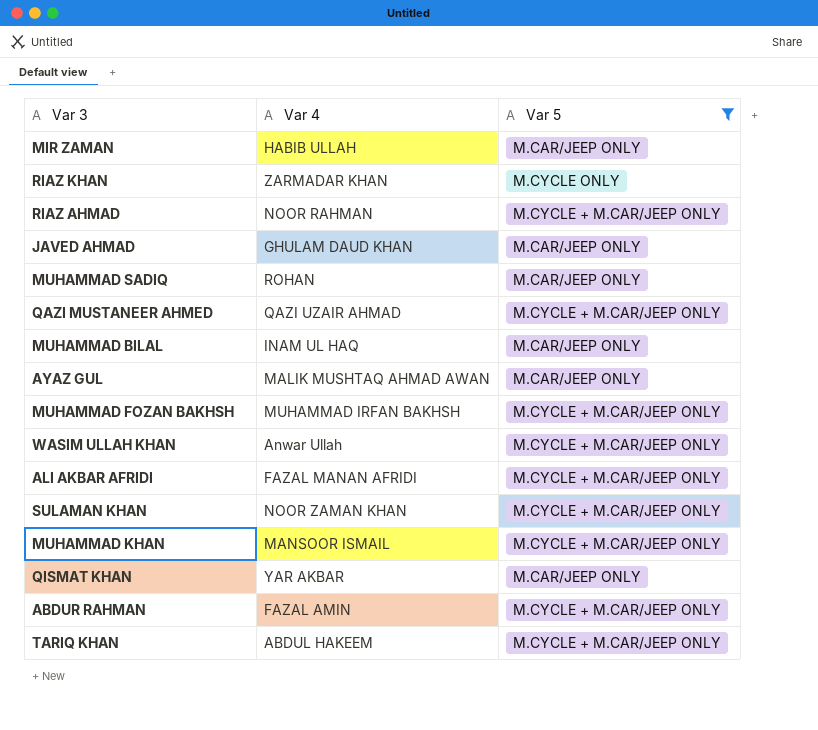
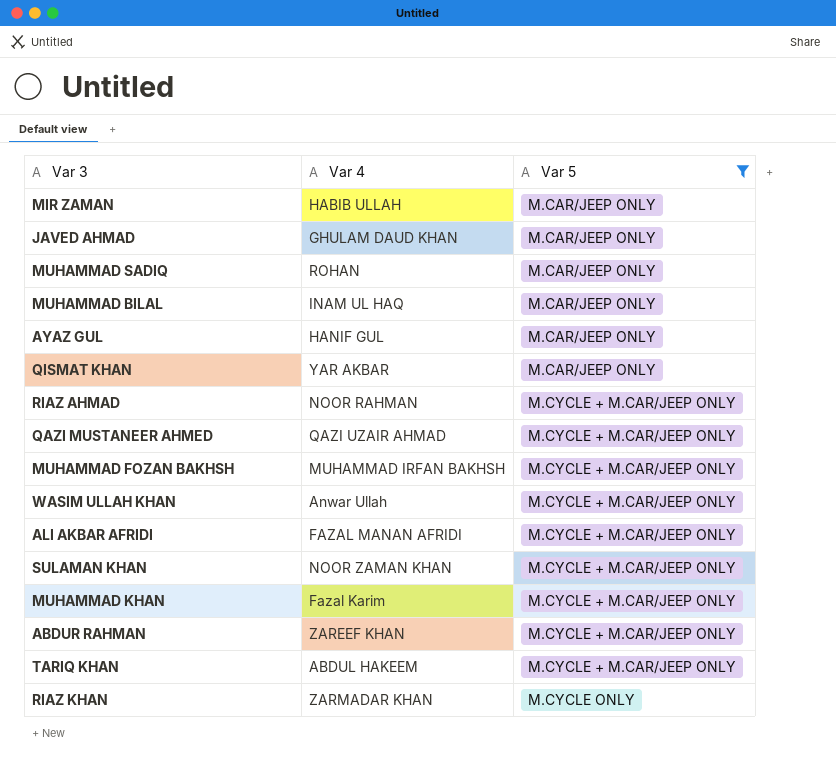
row order: none -> Var 5 ascending
AYAZ GUL | Var 4: MALIK MUSHTAQ AHMAD AWAN -> HANIF GUL
MUHAMMAD KHAN | Var 4: MANSOOR ISMAIL -> Fazal Karim
ABDUR RAHMAN | Var 4: FAZAL AMIN -> ZAREEF KHAN

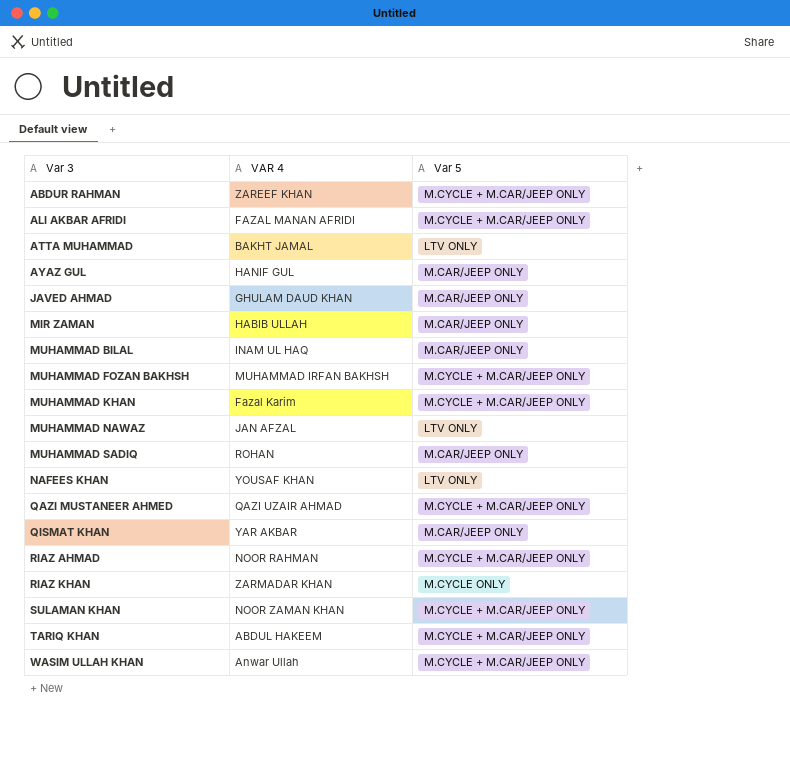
filter: Var 5 != LTV ONLY -> none
row order: Var 5 ascending -> Var 3 ascending
column name: Var 4 -> VAR 4

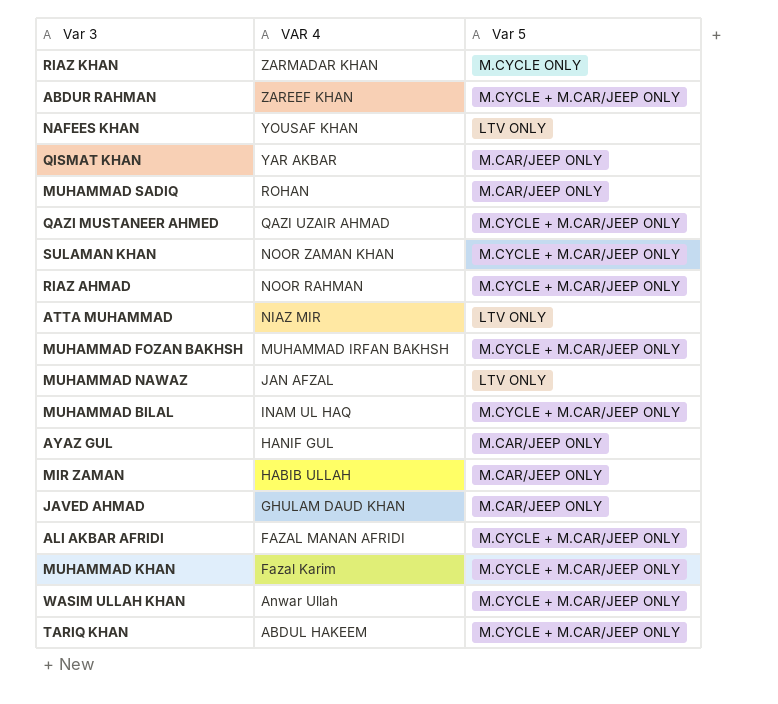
row order: Var 3 ascending -> VAR 4 descending
ATTA MUHAMMAD | VAR 4: BAKHT JAMAL -> NIAZ MIR
MUHAMMAD BILAL | Var 5: M.CAR/JEEP ONLY -> M.CYCLE + M.CAR/JEEP ONLY

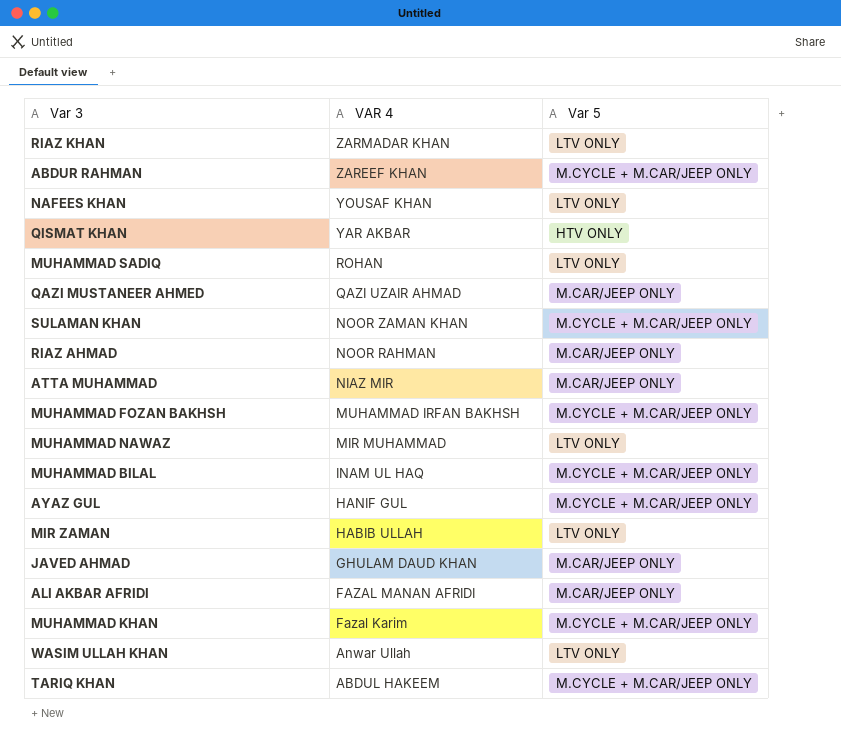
RIAZ KHAN | Var 5: M.CYCLE ONLY -> LTV ONLY
QISMAT KHAN | Var 5: M.CAR/JEEP ONLY -> HTV ONLY
MUHAMMAD SADIQ | Var 5: M.CAR/JEEP ONLY -> LTV ONLY
QAZI MUSTANEER AHMED | Var 5: M.CYCLE + M.CAR/JEEP ONLY -> M.CAR/JEEP ONLY
RIAZ AHMAD | Var 5: M.CYCLE + M.CAR/JEEP ONLY -> M.CAR/JEEP ONLY
ATTA MUHAMMAD | Var 5: LTV ONLY -> M.CAR/JEEP ONLY
MUHAMMAD NAWAZ | VAR 4: JAN AFZAL -> MIR MUHAMMAD
AYAZ GUL | Var 5: M.CAR/JEEP ONLY -> M.CYCLE + M.CAR/JEEP ONLY
MIR ZAMAN | Var 5: M.CAR/JEEP ONLY -> LTV ONLY
ALI AKBAR AFRIDI | Var 5: M.CYCLE + M.CAR/JEEP ONLY -> M.CAR/JEEP ONLY
WASIM ULLAH KHAN | Var 5: M.CYCLE + M.CAR/JEEP ONLY -> LTV ONLY

